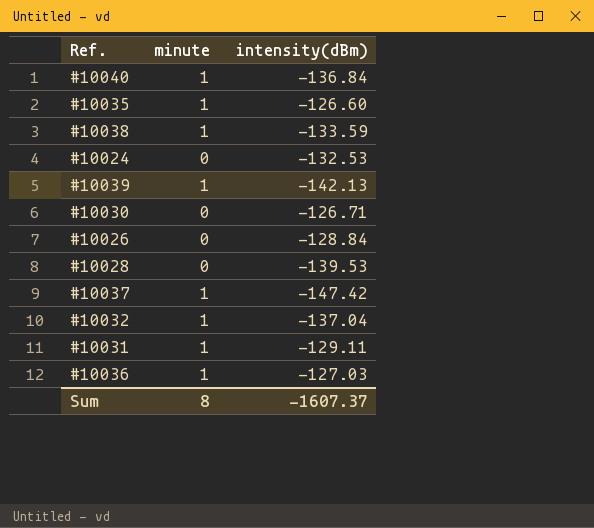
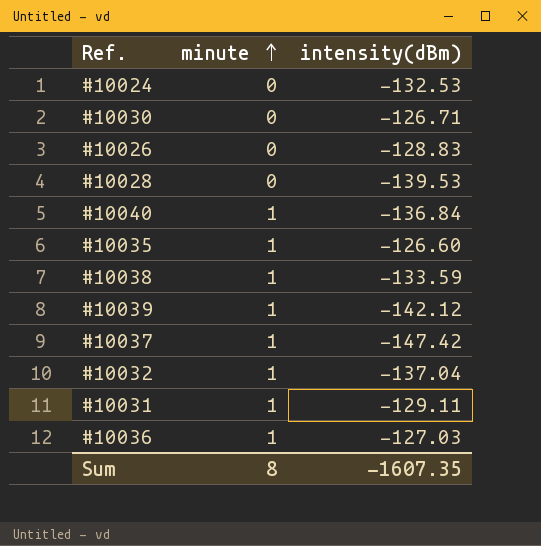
row order: none -> minute ascending
#10026 | intensity(dBm): -128.84 -> -128.83
#10039 | intensity(dBm): -142.13 -> -142.12
Sum | intensity(dBm): -1607.37 -> -1607.35

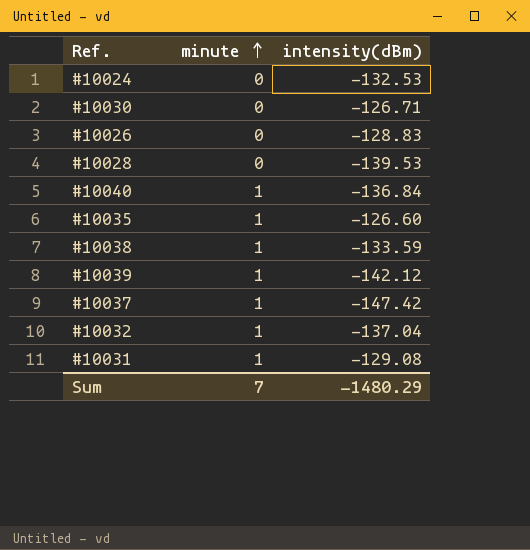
row #10036: 1 | -127.03 -> none
#10031 | intensity(dBm): -129.11 -> -129.08
Sum | minute: 8 -> 7
Sum | intensity(dBm): -1607.35 -> -1480.29

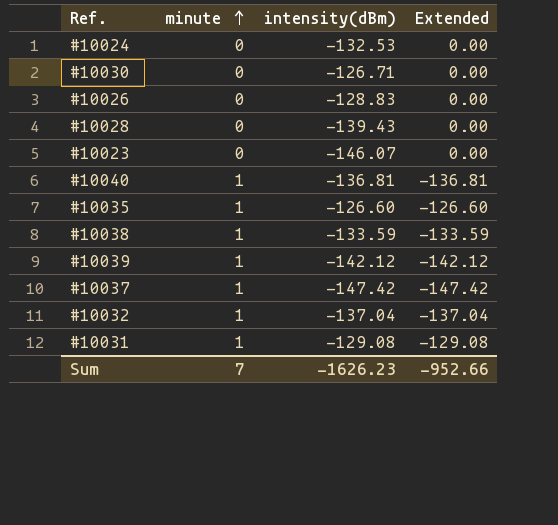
column Extended | formula: none -> [minute] * [intensity(dBm)]
#10028 | intensity(dBm): -139.53 -> -139.43
row #10023: none -> 0 | -146.07 | 0.00
#10040 | intensity(dBm): -136.84 -> -136.81
Sum | intensity(dBm): -1480.29 -> -1626.23

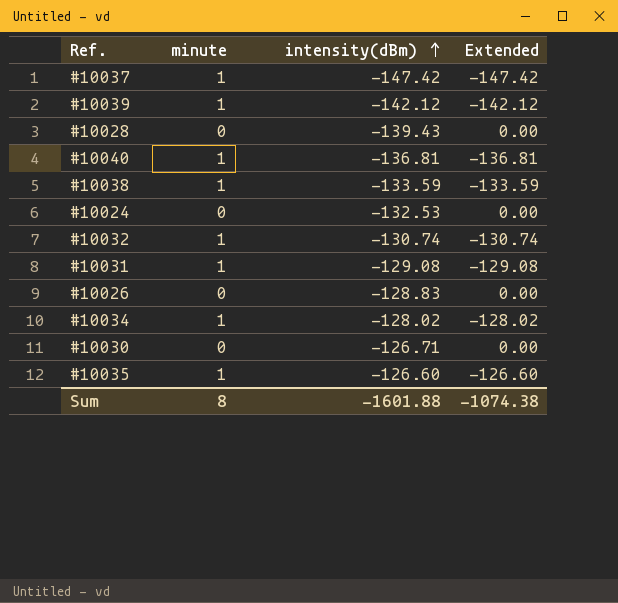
row order: minute ascending -> intensity(dBm) ascending
row #10023: 0 | -146.07 | 0.00 -> none
#10032 | intensity(dBm): -137.04 -> -130.74
#10032 | Extended: -137.04 -> -130.74
row #10034: none -> 1 | -128.02 | -128.02
Sum | minute: 7 -> 8
Sum | intensity(dBm): -1626.23 -> -1601.88
Sum | Extended: -952.66 -> -1074.38

